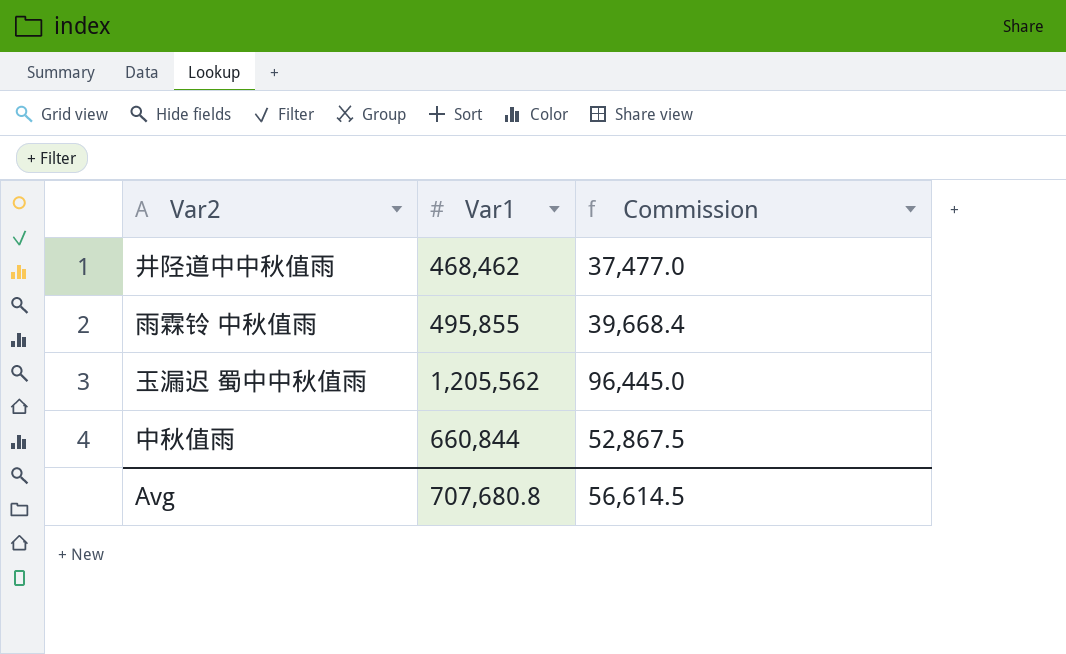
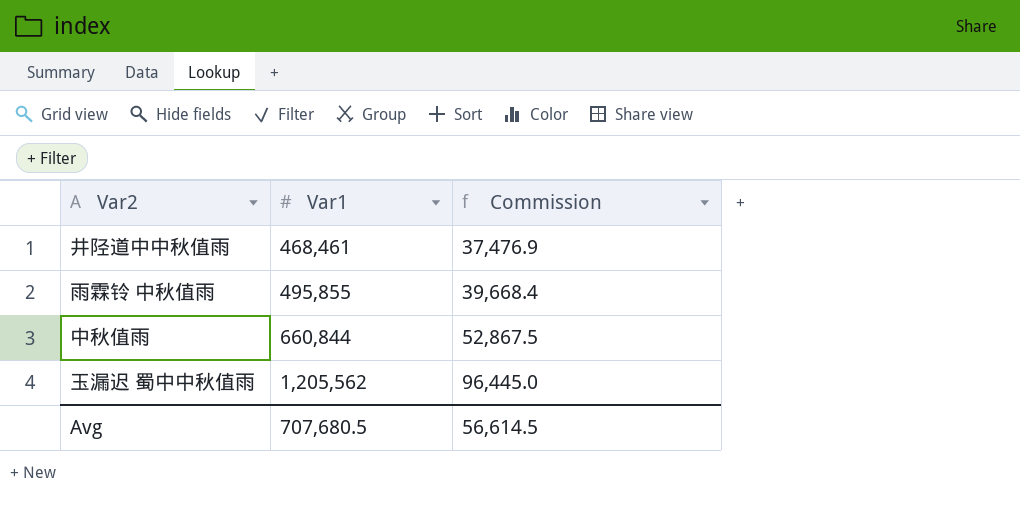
row order: none -> Var1 ascending
井陉道中中秋值雨 | Var1: 468,462 -> 468,461
井陉道中中秋值雨 | Commission: 37,477.0 -> 37,476.9
Avg | Var1: 707,680.8 -> 707,680.5

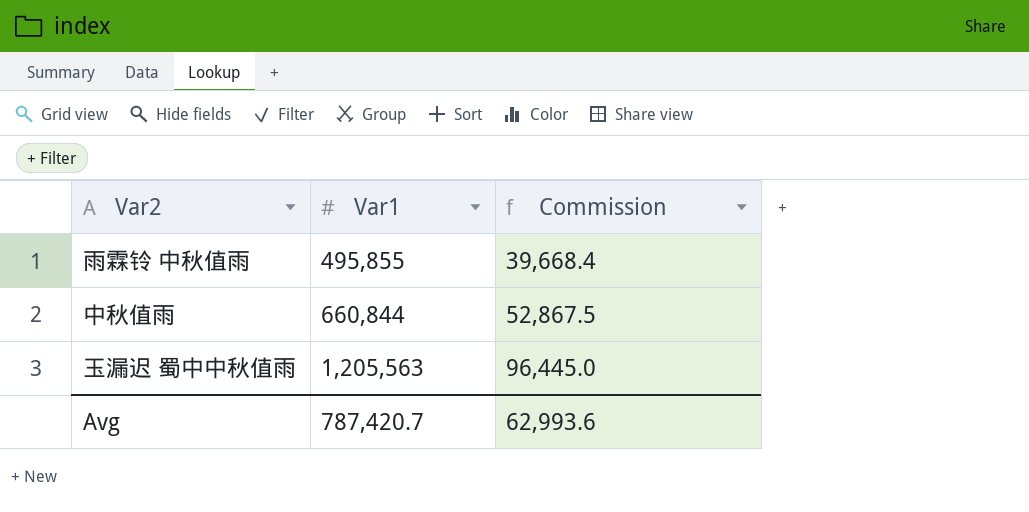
row 井陉道中中秋值雨: 468,461 | 37,476.9 -> none
玉漏迟 蜀中中秋值雨 | Var1: 1,205,562 -> 1,205,563
Avg | Var1: 707,680.5 -> 787,420.7
Avg | Commission: 56,614.5 -> 62,993.6

